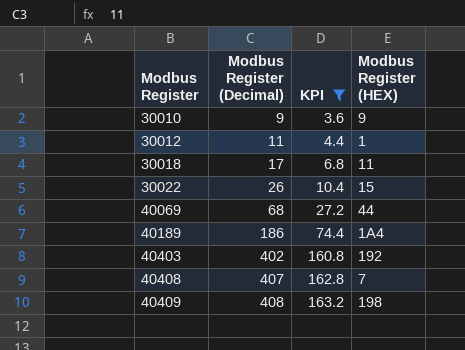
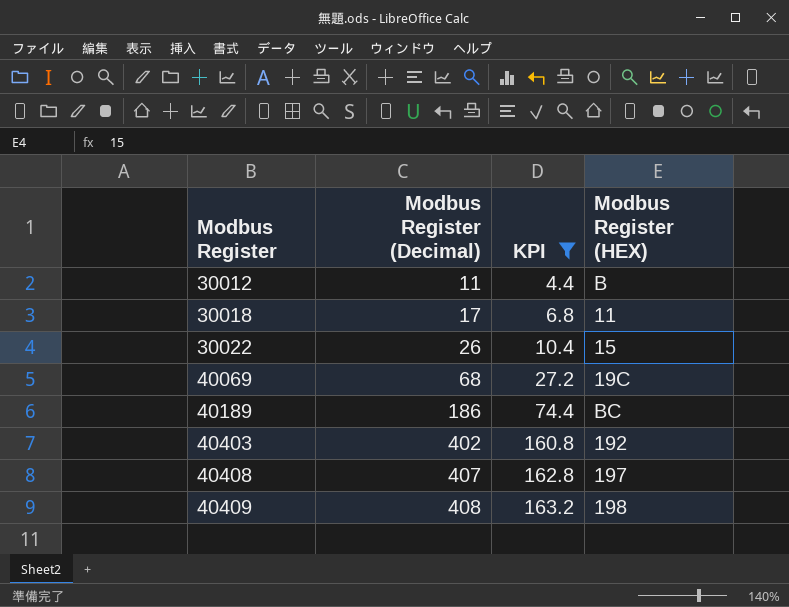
row 30010: 9 | 3.6 | 9 -> none
30012 | Modbus Register (HEX): 1 -> B
40069 | Modbus Register (HEX): 44 -> 19C
40189 | Modbus Register (HEX): 1A4 -> BC
40408 | Modbus Register (HEX): 7 -> 197

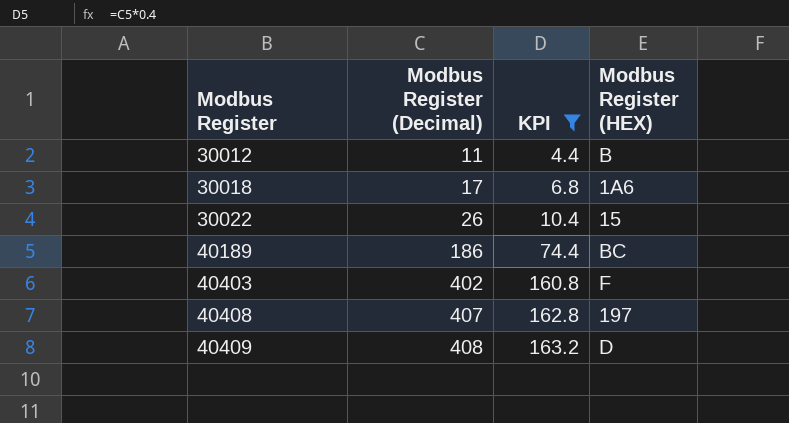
row 40069: 68 | 27.2 | 19C -> none
30018 | Modbus Register (HEX): 11 -> 1A6
40403 | Modbus Register (HEX): 192 -> F
40409 | Modbus Register (HEX): 198 -> D

